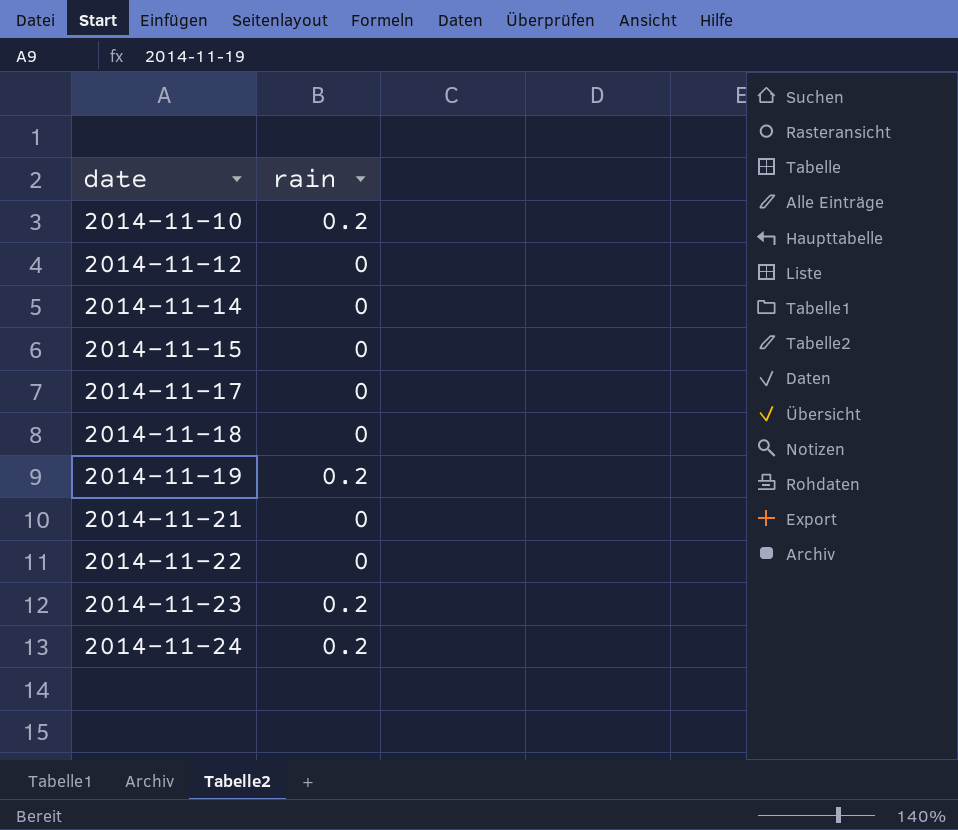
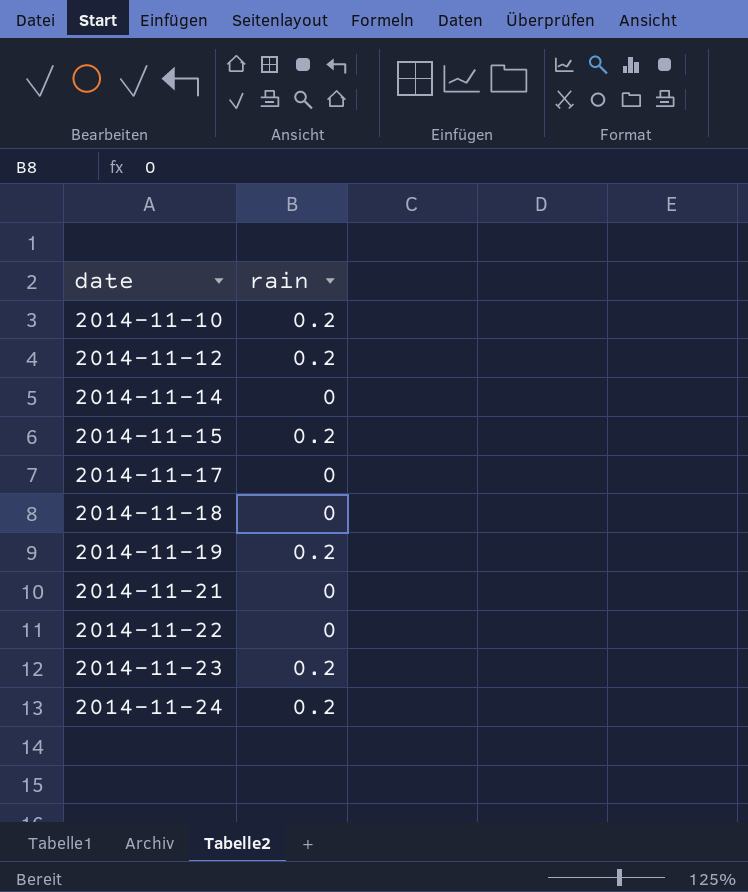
2014-11-12 | rain: 0 -> 0.2
2014-11-15 | rain: 0 -> 0.2

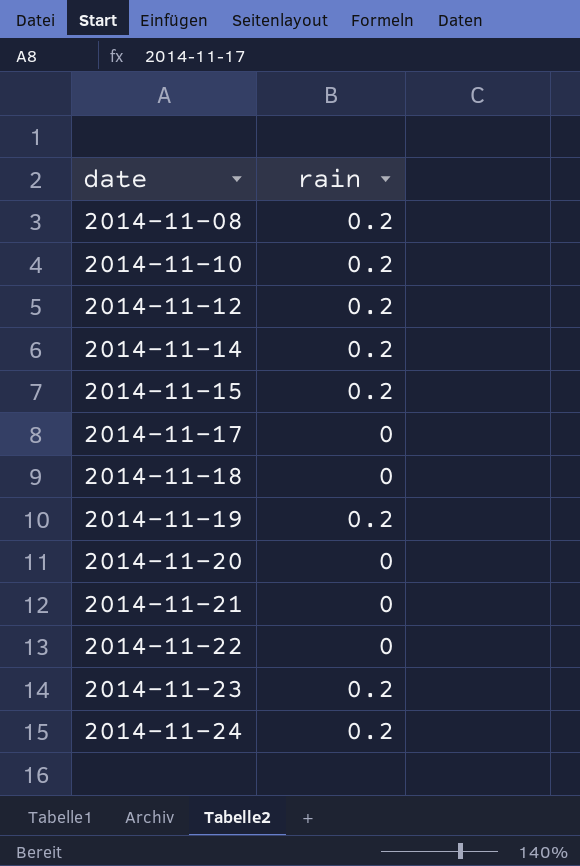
row 2014-11-08: none -> 0.2
2014-11-14 | rain: 0 -> 0.2
row 2014-11-20: none -> 0

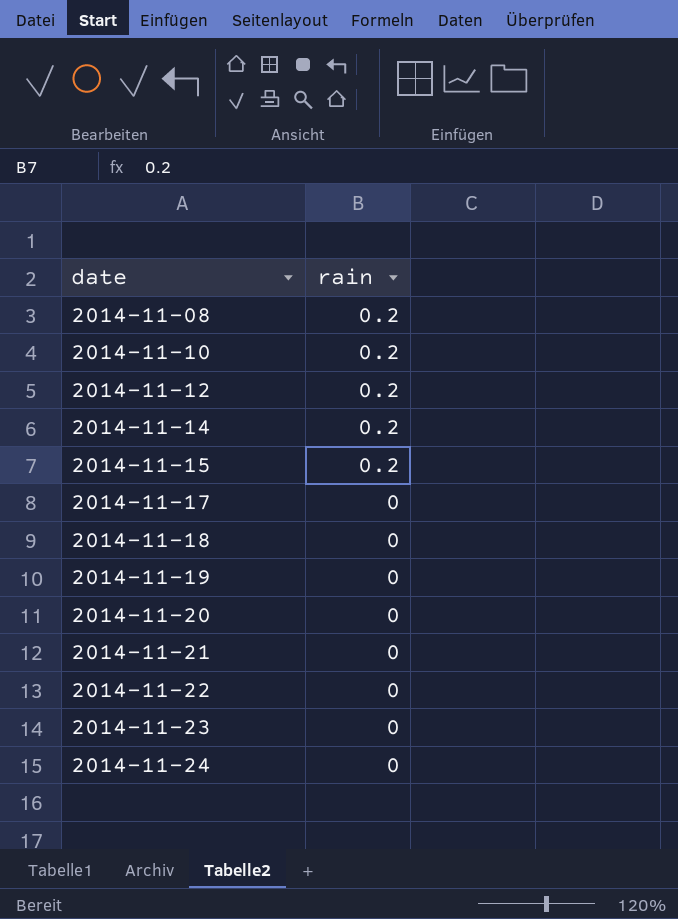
2014-11-19 | rain: 0.2 -> 0
2014-11-23 | rain: 0.2 -> 0
2014-11-24 | rain: 0.2 -> 0

